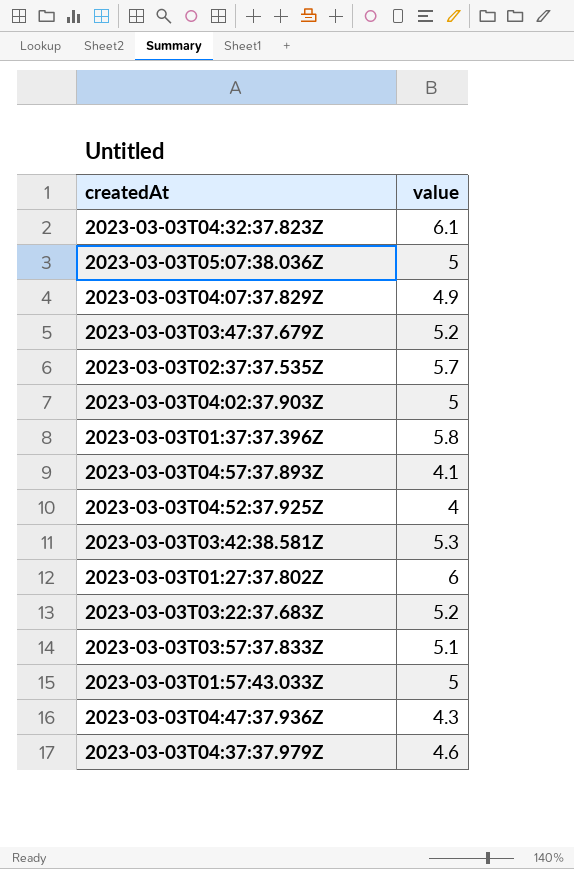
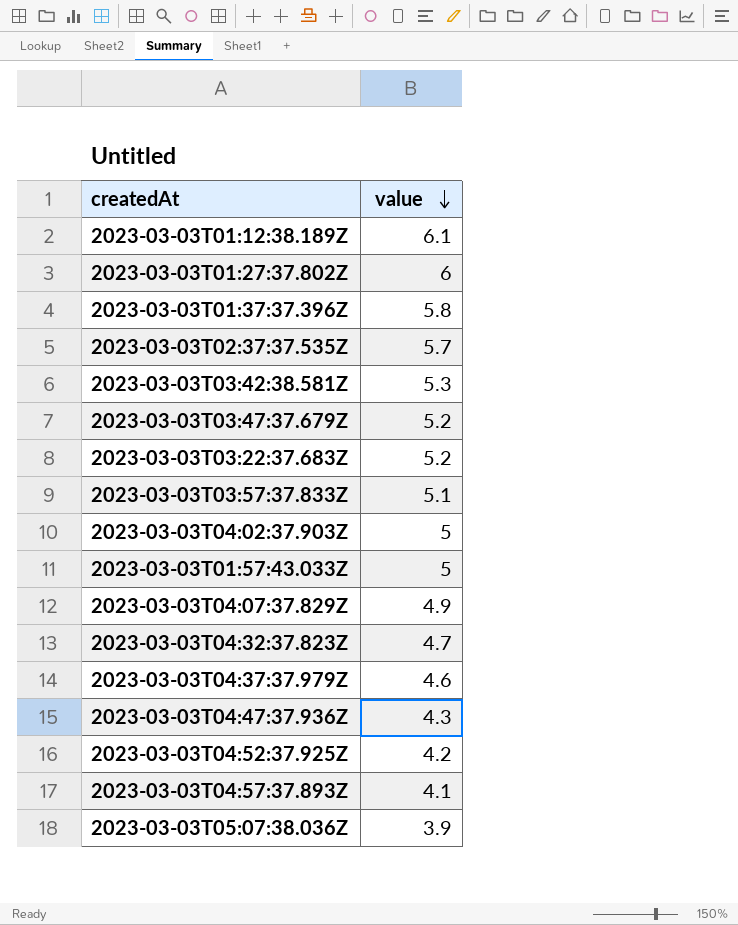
row order: none -> value descending
row 2023-03-03T01:12:38.189Z: none -> 6.1
2023-03-03T04:32:37.823Z | value: 6.1 -> 4.7
2023-03-03T04:52:37.925Z | value: 4 -> 4.2
2023-03-03T05:07:38.036Z | value: 5 -> 3.9

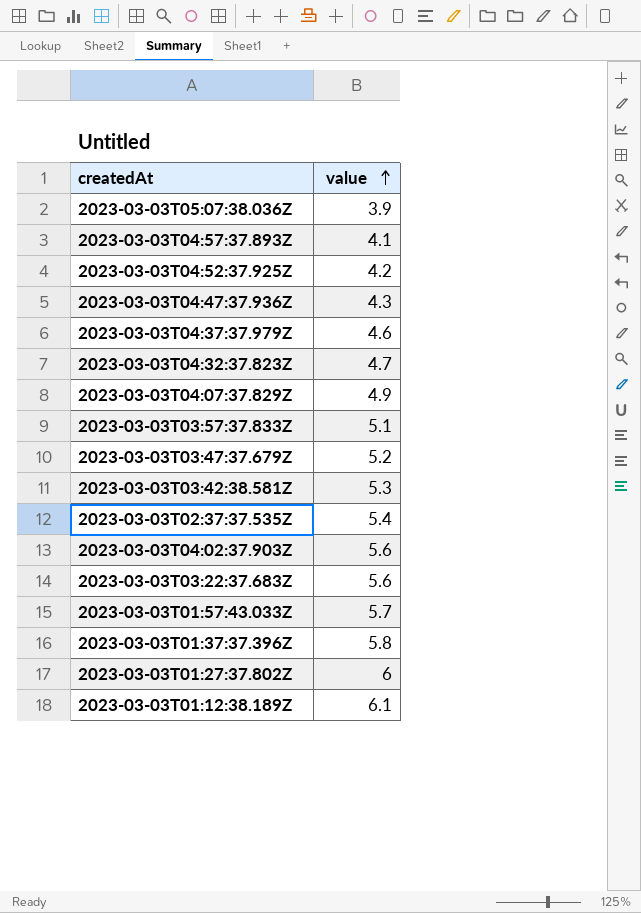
row order: value descending -> value ascending
2023-03-03T02:37:37.535Z | value: 5.7 -> 5.4
2023-03-03T04:02:37.903Z | value: 5 -> 5.6
2023-03-03T03:22:37.683Z | value: 5.2 -> 5.6
2023-03-03T01:57:43.033Z | value: 5 -> 5.7

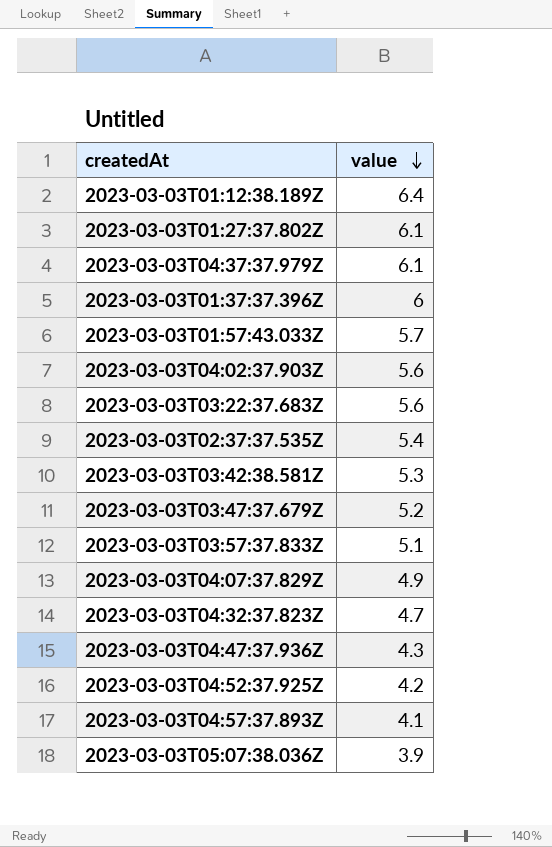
row order: value ascending -> value descending
2023-03-03T01:12:38.189Z | value: 6.1 -> 6.4
2023-03-03T01:27:37.802Z | value: 6 -> 6.1
2023-03-03T04:37:37.979Z | value: 4.6 -> 6.1
2023-03-03T01:37:37.396Z | value: 5.8 -> 6

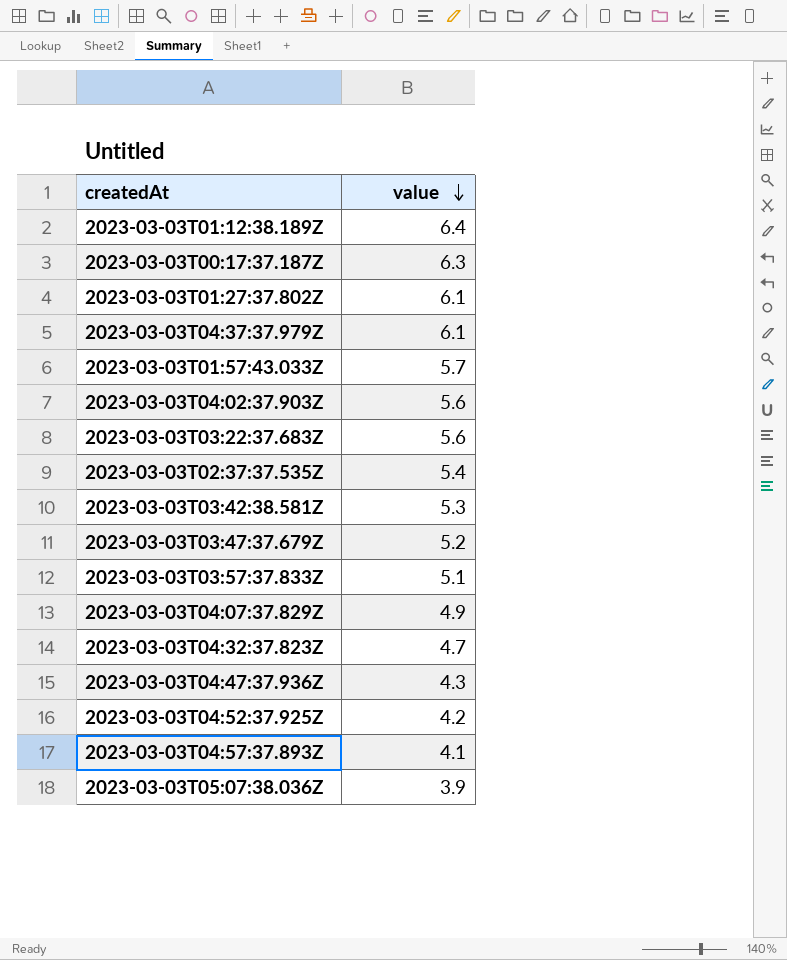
row 2023-03-03T01:37:37.396Z: 6 -> none
row 2023-03-03T00:17:37.187Z: none -> 6.3

